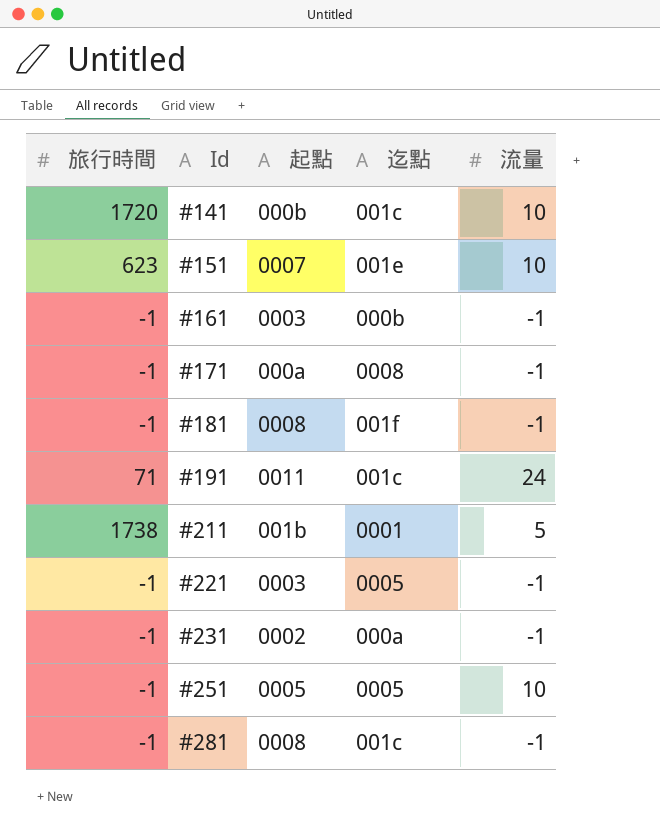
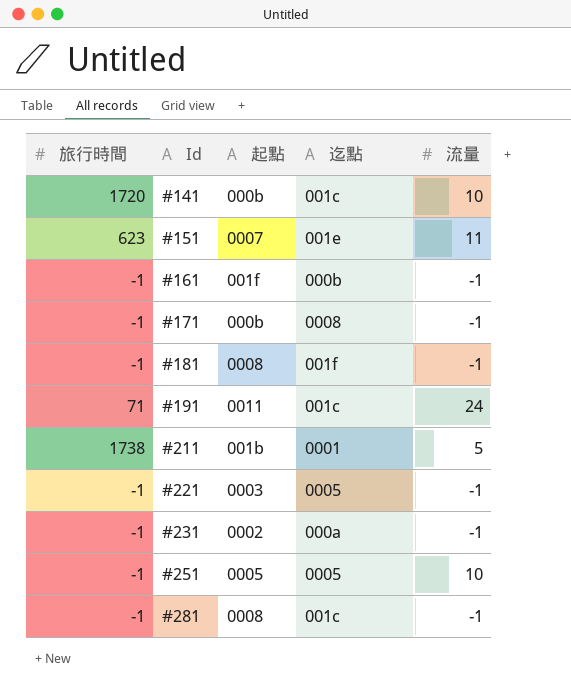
#151 | 流量: 10 -> 11
#161 | 起點: 0003 -> 001f
#171 | 起點: 000a -> 000b

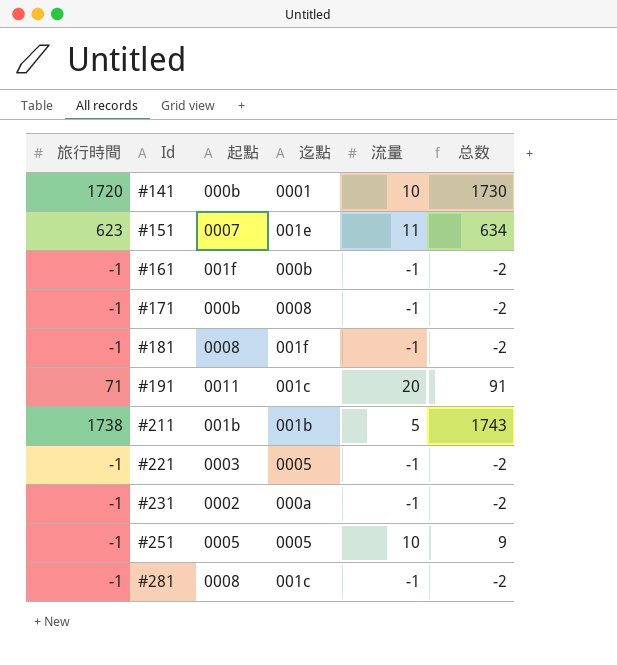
column 总数 | formula: none -> [旅行時間] + [流量]
#141 | 迄點: 001c -> 0001
#191 | 流量: 24 -> 20
#211 | 迄點: 0001 -> 001b

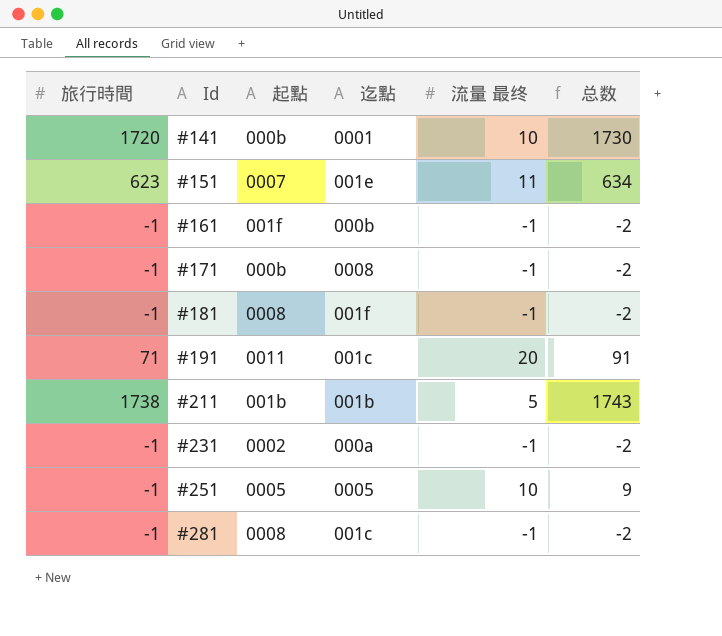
column name: 流量 -> 流量 最终
row #221: -1 | 0003 | 0005 | -1 | -2 -> none

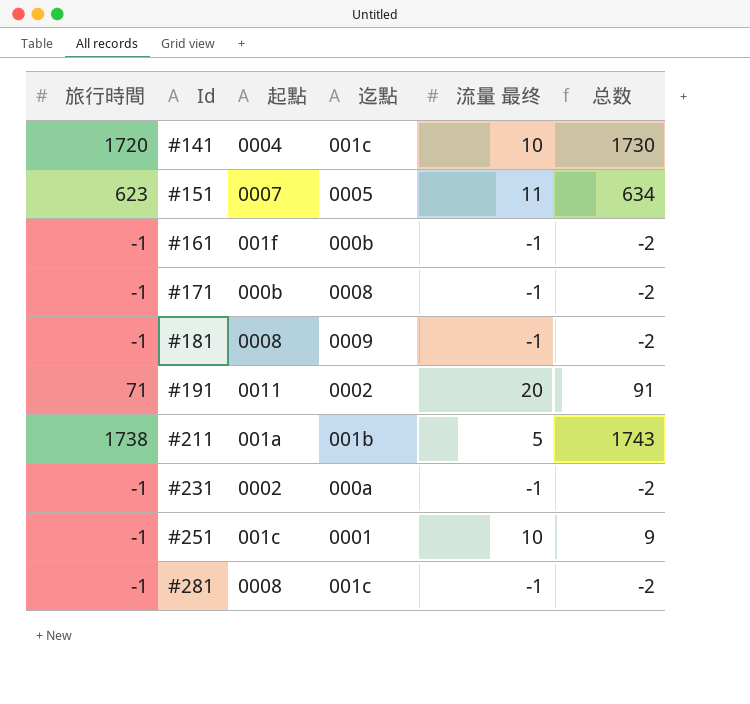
#141 | 起點: 000b -> 0004
#141 | 迄點: 0001 -> 001c
#151 | 迄點: 001e -> 0005
#181 | 迄點: 001f -> 0009
#191 | 迄點: 001c -> 0002
#211 | 起點: 001b -> 001a
#251 | 起點: 0005 -> 001c
#251 | 迄點: 0005 -> 0001

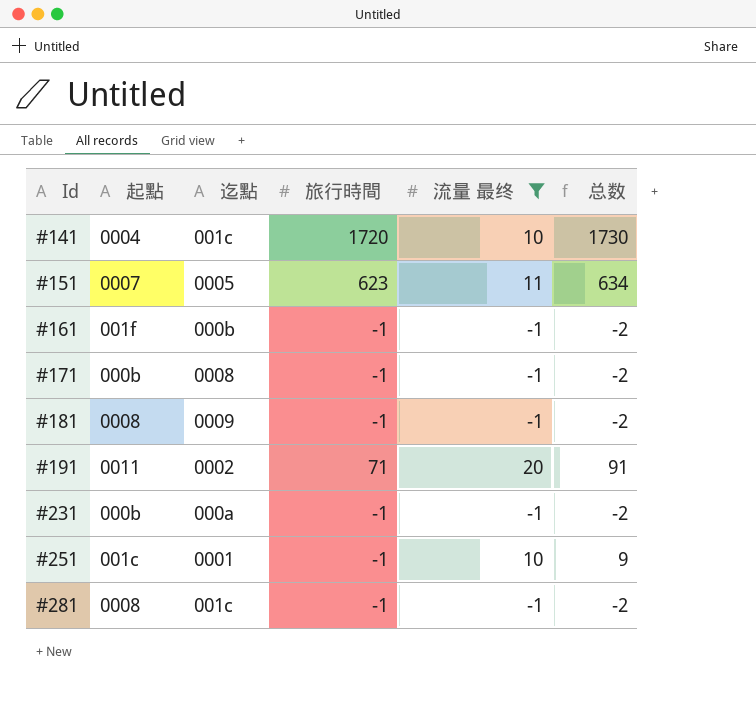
filter: none -> 流量 最终 != 5
column 旅行時間 | position: 1 -> 4
#231 | 起點: 0002 -> 000b

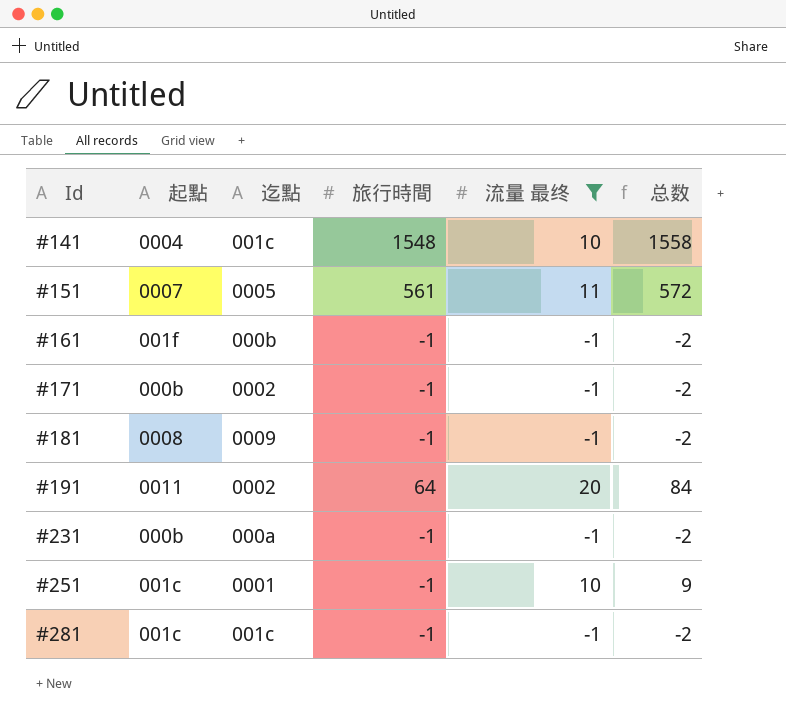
#141 | 旅行時間: 1720 -> 1548
#141 | 总数: 1730 -> 1558
#151 | 旅行時間: 623 -> 561
#151 | 总数: 634 -> 572
#171 | 迄點: 0008 -> 0002
#191 | 旅行時間: 71 -> 64
#191 | 总数: 91 -> 84
#281 | 起點: 0008 -> 001c

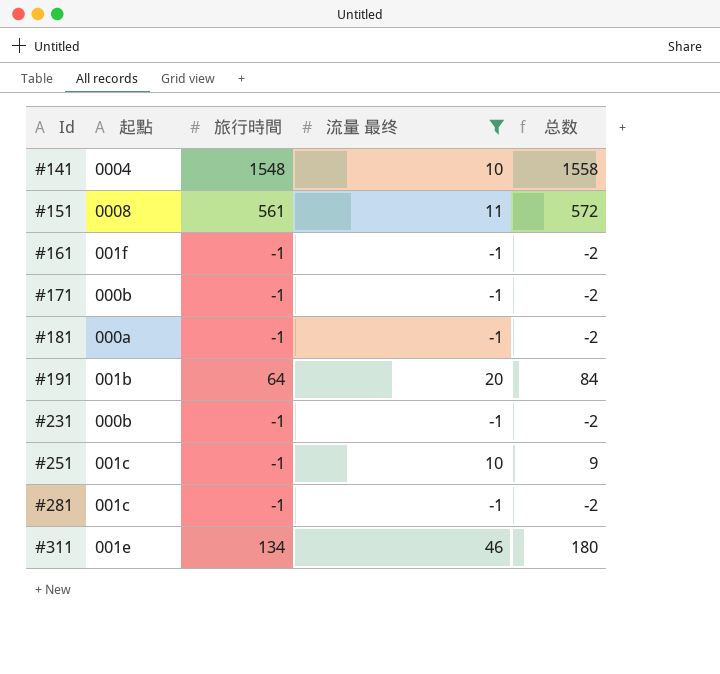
column 迄點 | position: 3 -> none
#151 | 起點: 0007 -> 0008
#181 | 起點: 0008 -> 000a
#191 | 起點: 0011 -> 001b
row #311: none -> 001e | 134 | 46 | 180

